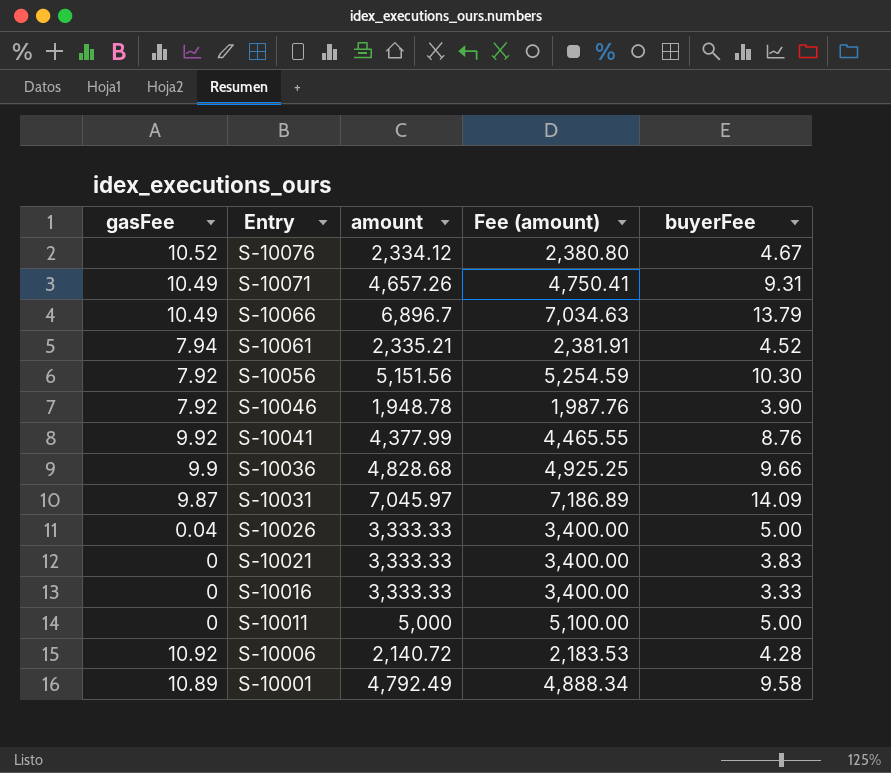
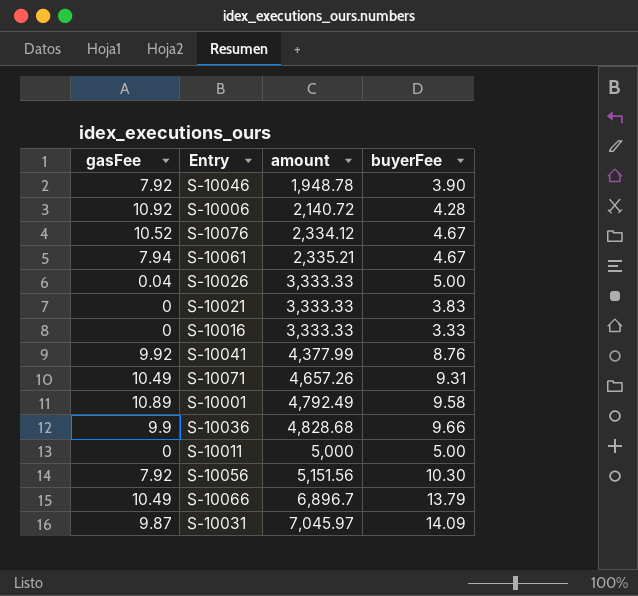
row order: Entry descending -> amount ascending
column Fee (amount) | formula: [amount] * 1.02 -> none
S-10061 | buyerFee: 4.52 -> 4.67

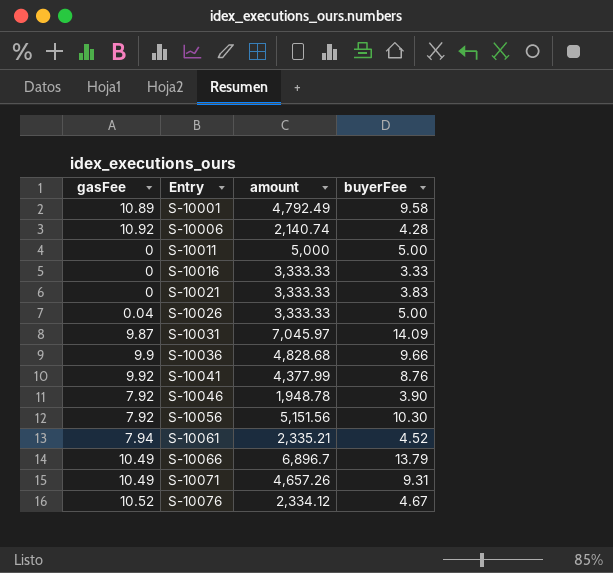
row order: amount ascending -> Entry ascending
S-10006 | amount: 2,140.72 -> 2,140.74
S-10061 | buyerFee: 4.67 -> 4.52

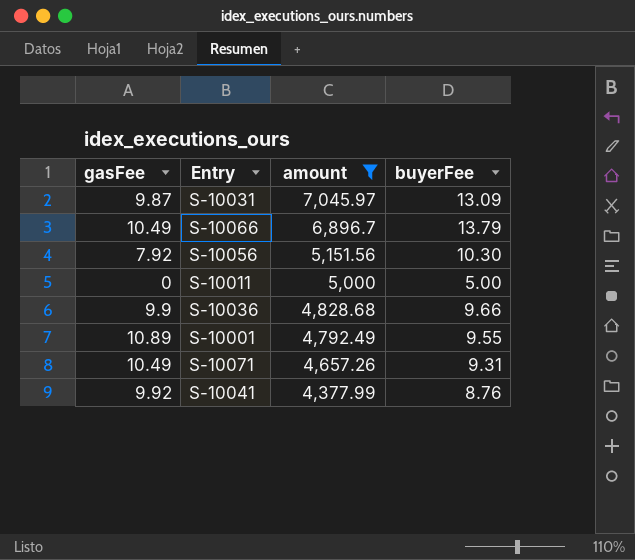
filter: none -> amount >= 4,377.99
row order: Entry ascending -> amount descending
S-10031 | buyerFee: 14.09 -> 13.09
S-10001 | buyerFee: 9.58 -> 9.55

